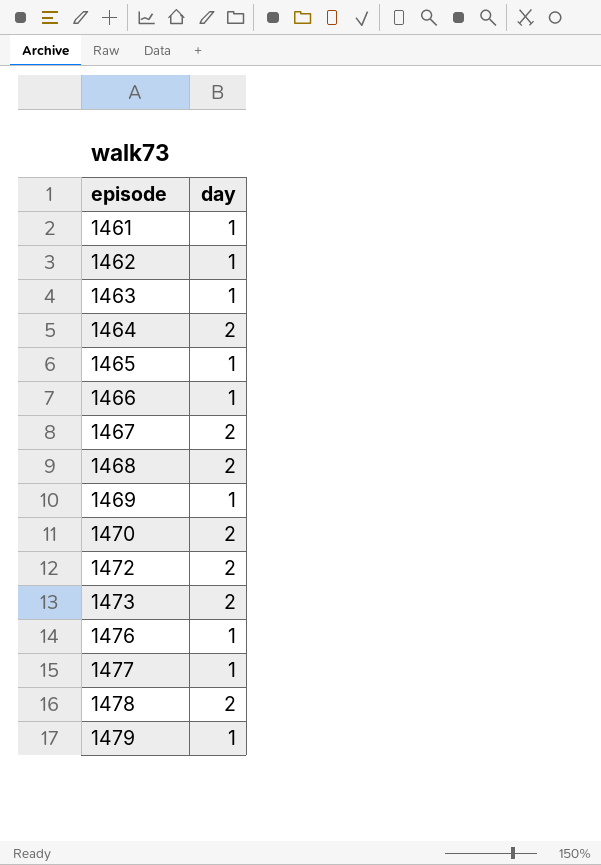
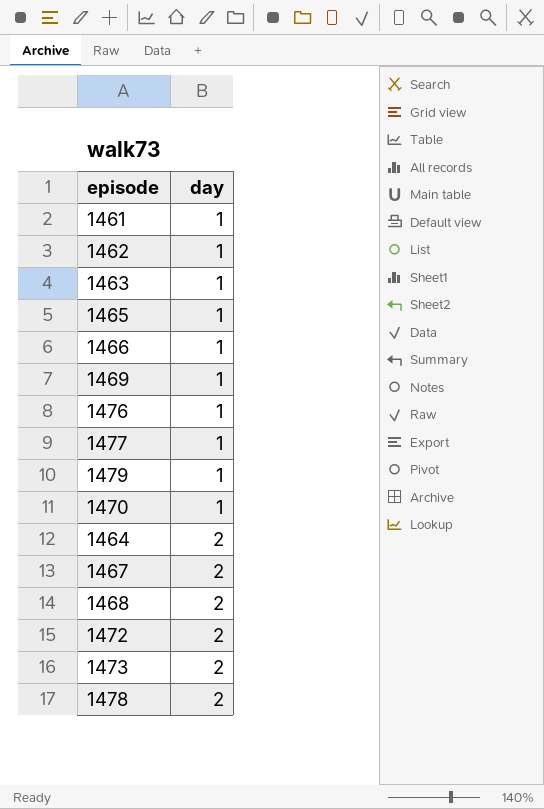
row order: episode ascending -> day ascending
1470 | day: 2 -> 1

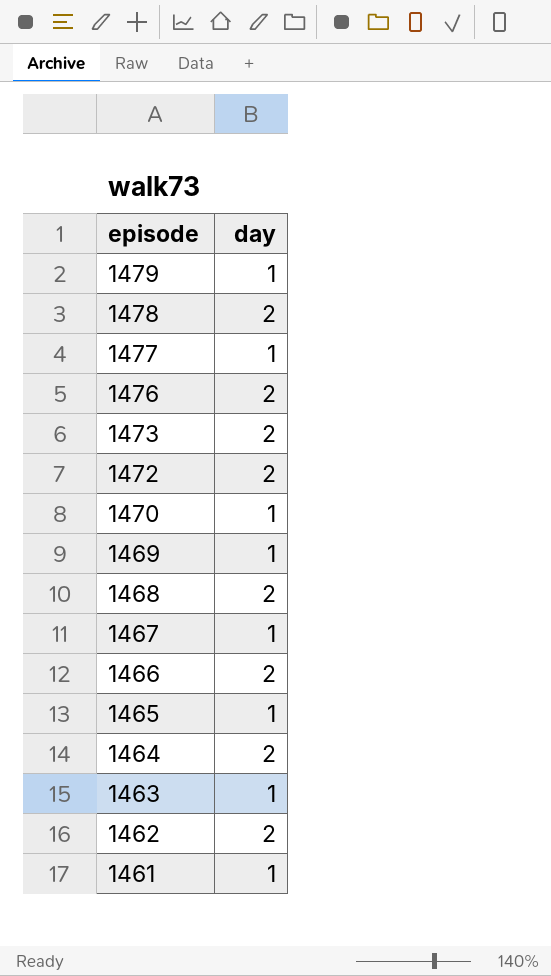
row order: day ascending -> episode descending
1476 | day: 1 -> 2
1467 | day: 2 -> 1
1466 | day: 1 -> 2
1462 | day: 1 -> 2

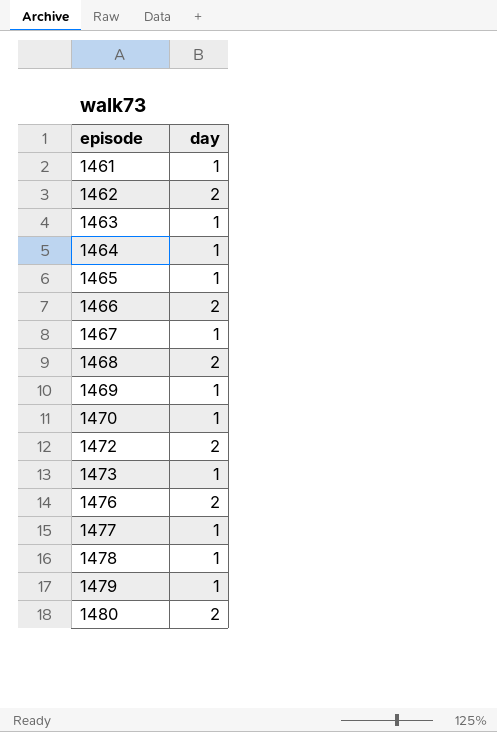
row order: episode descending -> episode ascending
1464 | day: 2 -> 1
1473 | day: 2 -> 1
1478 | day: 2 -> 1
row 1480: none -> 2

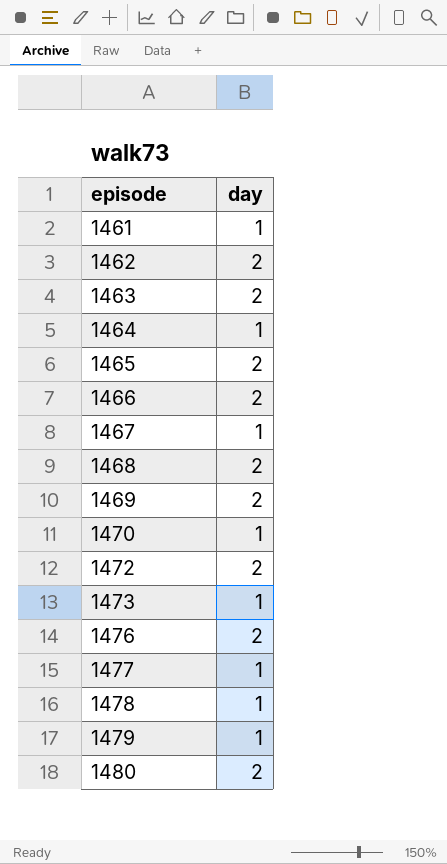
1463 | day: 1 -> 2
1465 | day: 1 -> 2
1469 | day: 1 -> 2

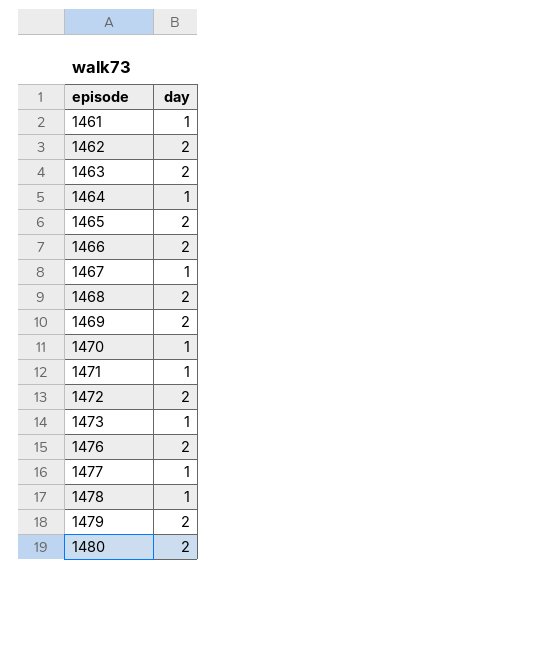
row 1471: none -> 1
1479 | day: 1 -> 2

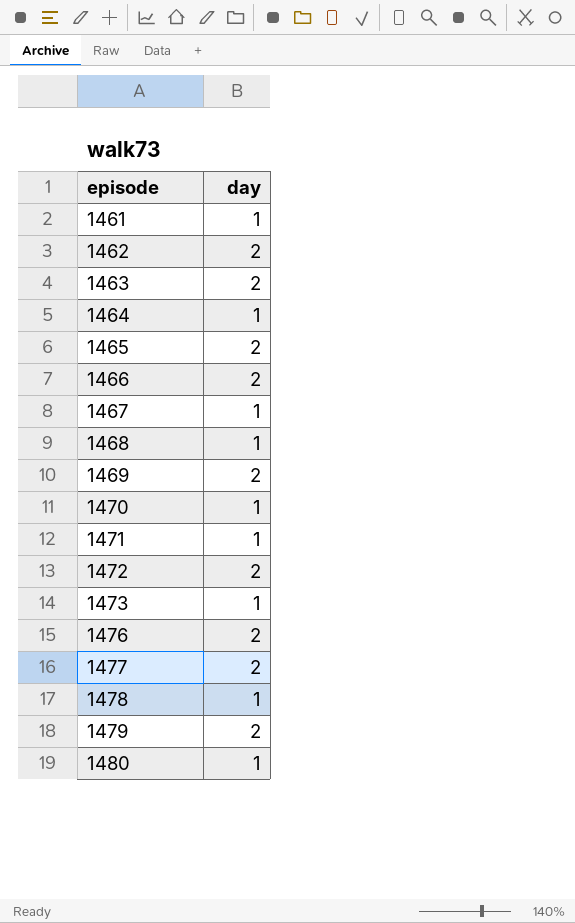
1468 | day: 2 -> 1
1477 | day: 1 -> 2
1480 | day: 2 -> 1

